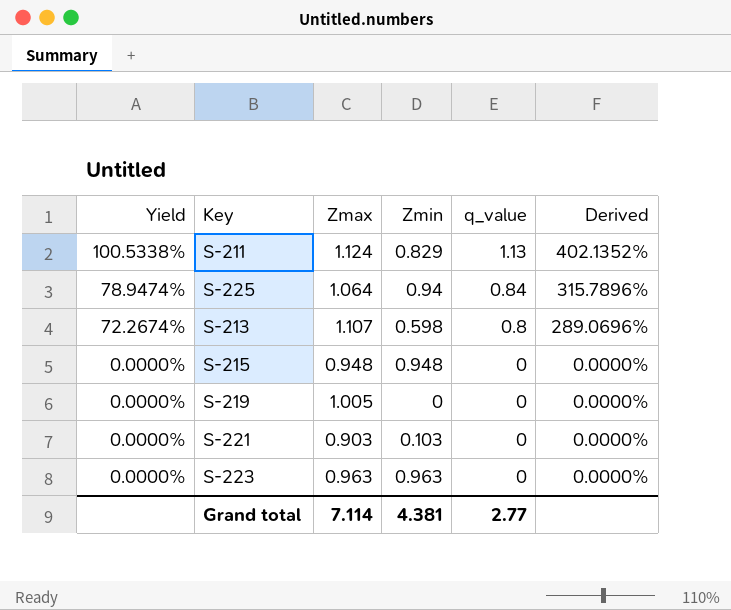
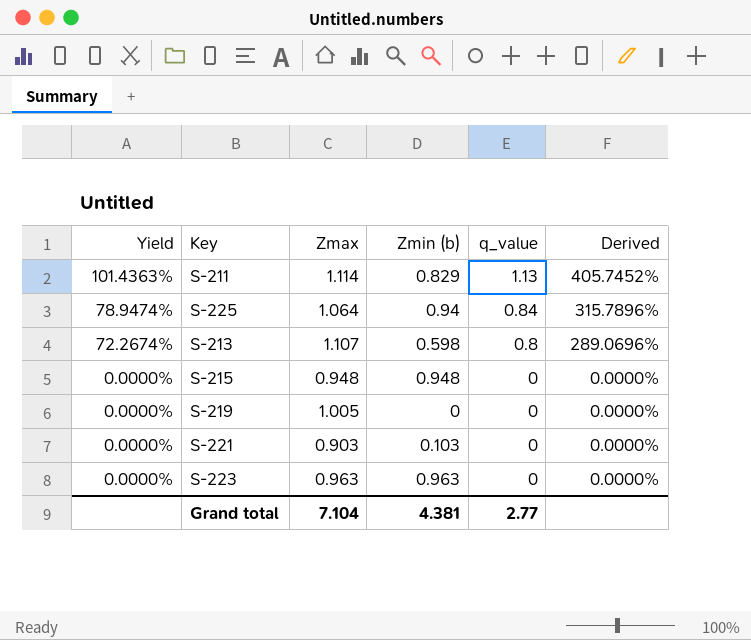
column name: Zmin -> Zmin (b)
S-211 | Yield: 100.5338% -> 101.4363%
S-211 | Zmax: 1.124 -> 1.114
S-211 | Derived: 402.1352% -> 405.7452%
Grand total | Zmax: 7.114 -> 7.104

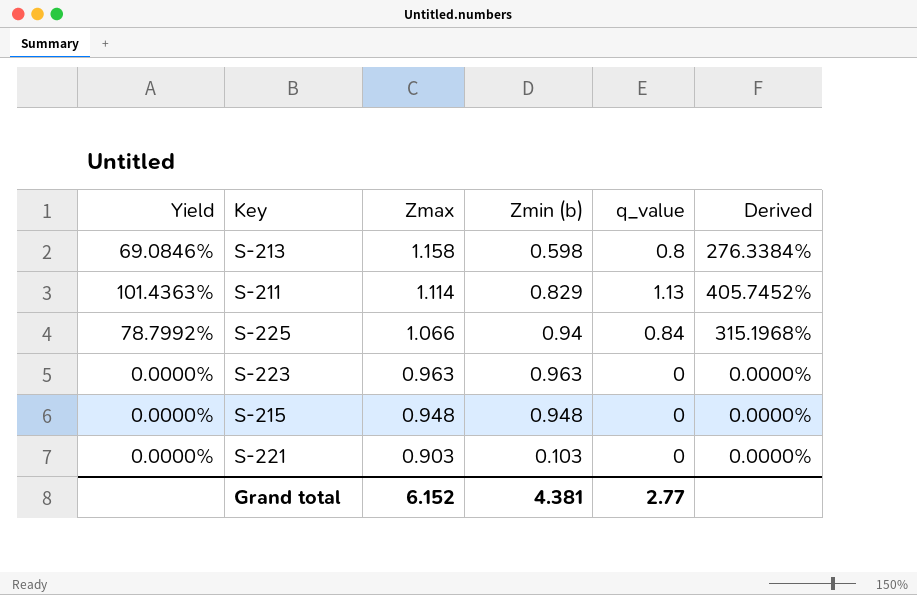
row order: Yield descending -> Zmax descending
row S-219: 0.0000% | 1.005 | 0 | 0 | 0.0000% -> none
S-213 | Yield: 72.2674% -> 69.0846%
S-213 | Zmax: 1.107 -> 1.158
S-213 | Derived: 289.0696% -> 276.3384%
S-225 | Yield: 78.9474% -> 78.7992%
S-225 | Zmax: 1.064 -> 1.066
S-225 | Derived: 315.7896% -> 315.1968%
Grand total | Zmax: 7.104 -> 6.152

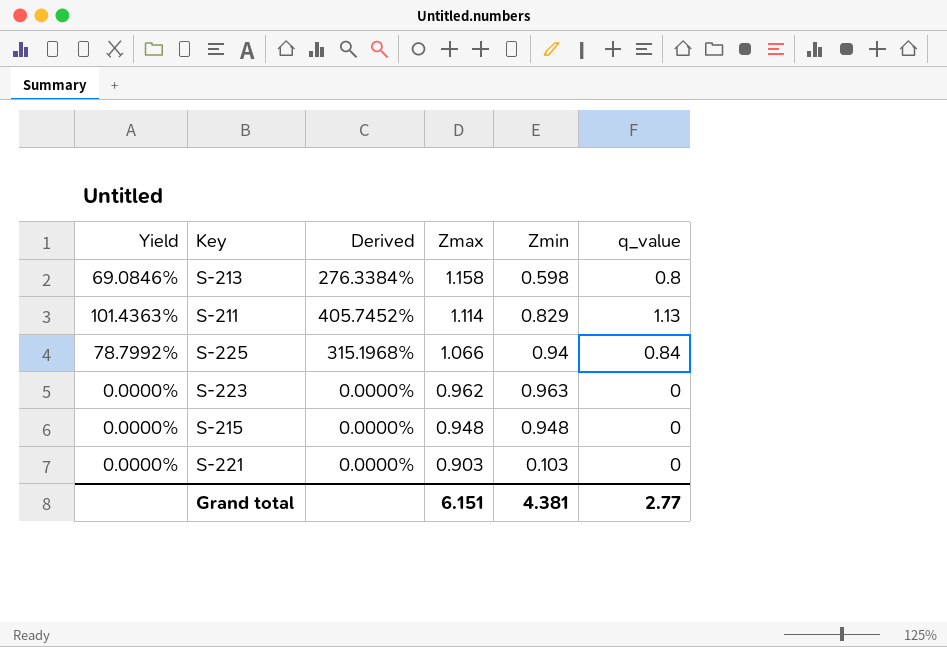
column Derived | position: 6 -> 3
column name: Zmin (b) -> Zmin
S-223 | Zmax: 0.963 -> 0.962
Grand total | Zmax: 6.152 -> 6.151

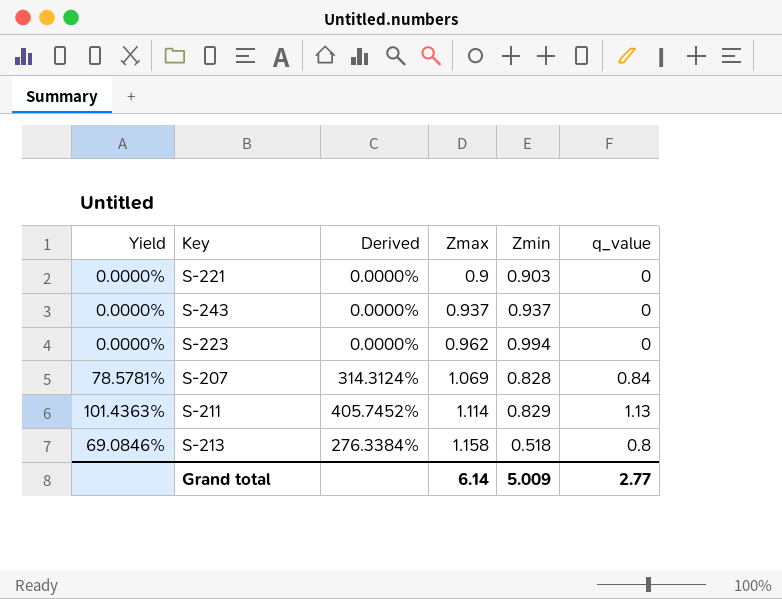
row order: Zmax descending -> Zmax ascending
row S-225: 78.7992% | 315.1968% | 1.066 | 0.94 | 0.84 -> none
row S-215: 0.0000% | 0.0000% | 0.948 | 0.948 | 0 -> none
S-221 | Zmax: 0.903 -> 0.9
S-221 | Zmin: 0.103 -> 0.903
row S-243: none -> 0.0000% | 0.0000% | 0.937 | 0.937 | 0
S-223 | Zmin: 0.963 -> 0.994
row S-207: none -> 78.5781% | 314.3124% | 1.069 | 0.828 | 0.84
S-213 | Zmin: 0.598 -> 0.518
Grand total | Zmax: 6.151 -> 6.14
Grand total | Zmin: 4.381 -> 5.009

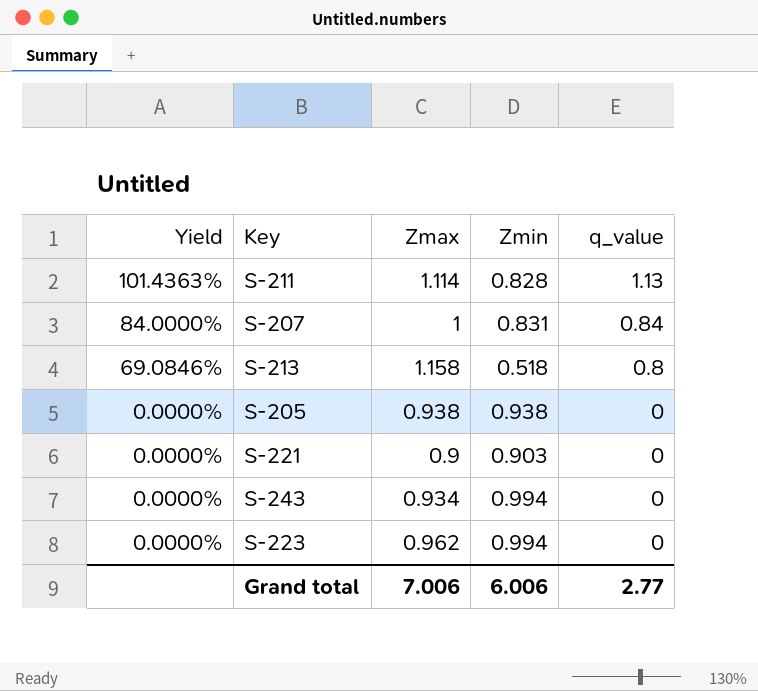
row order: Zmax ascending -> Yield descending
column Derived | formula: [Yield] * 4 -> none
S-211 | Zmin: 0.829 -> 0.828
S-207 | Yield: 78.5781% -> 84.0000%
S-207 | Zmax: 1.069 -> 1
S-207 | Zmin: 0.828 -> 0.831
row S-205: none -> 0.0000% | 0.938 | 0.938 | 0
S-243 | Zmax: 0.937 -> 0.934
S-243 | Zmin: 0.937 -> 0.994
Grand total | Zmax: 6.14 -> 7.006
Grand total | Zmin: 5.009 -> 6.006

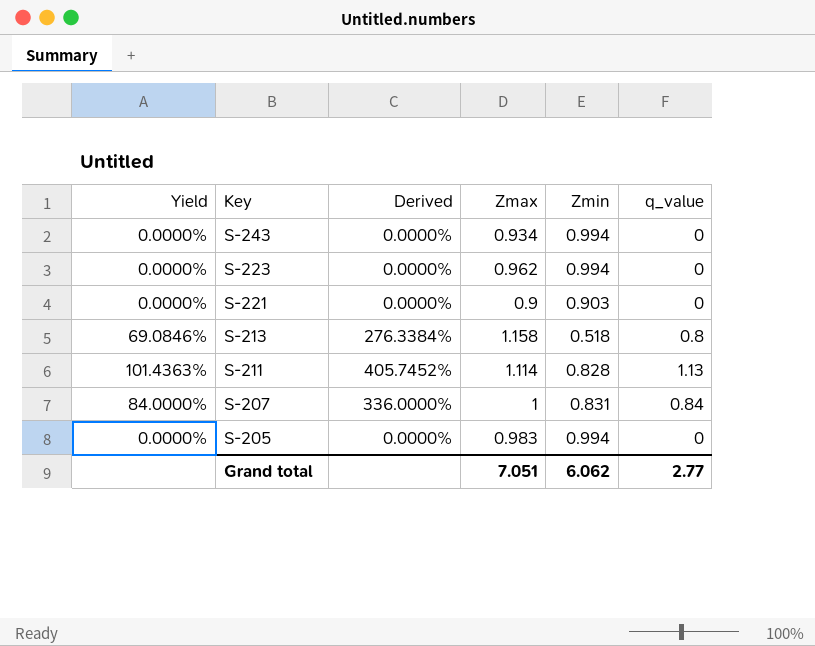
row order: Yield descending -> Key descending
column Derived | formula: none -> [Yield] * 4
S-205 | Zmax: 0.938 -> 0.983
S-205 | Zmin: 0.938 -> 0.994
Grand total | Zmax: 7.006 -> 7.051
Grand total | Zmin: 6.006 -> 6.062

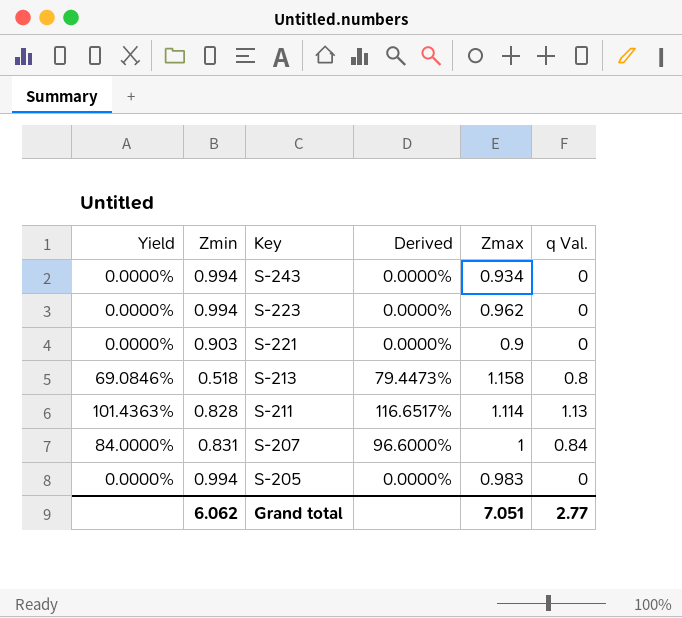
column Zmin | position: 5 -> 2
column Derived | formula: [Yield] * 4 -> [Yield] * 1.15
column name: q_value -> q Val.

